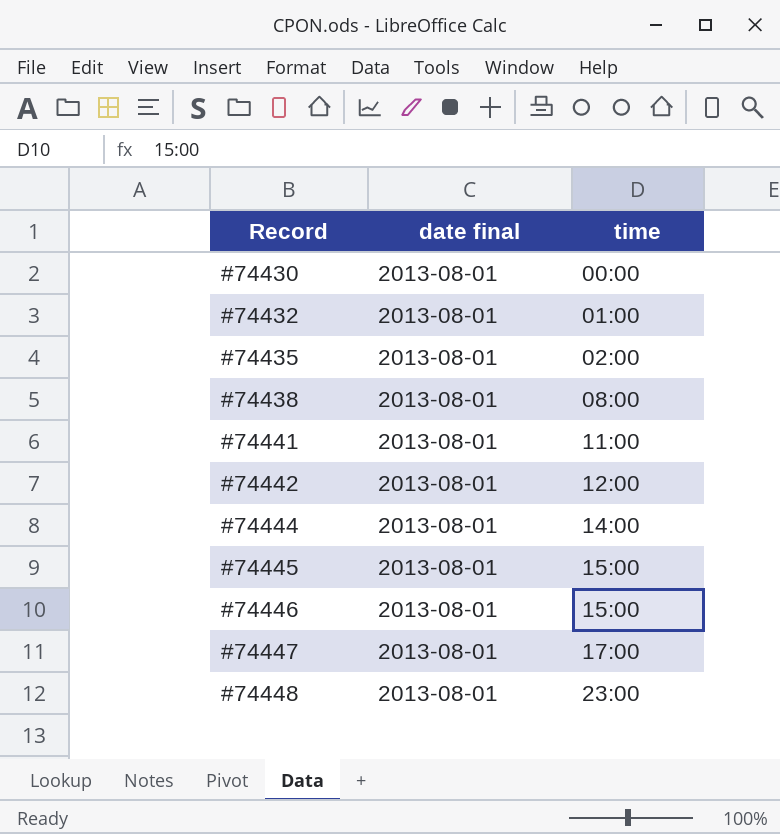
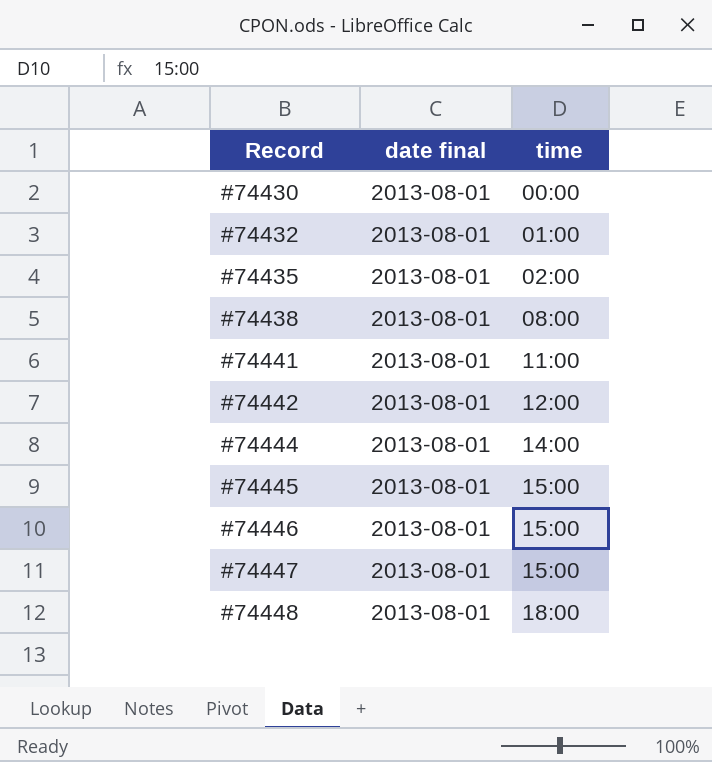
#74447 | time: 17:00 -> 15:00
#74448 | time: 23:00 -> 18:00

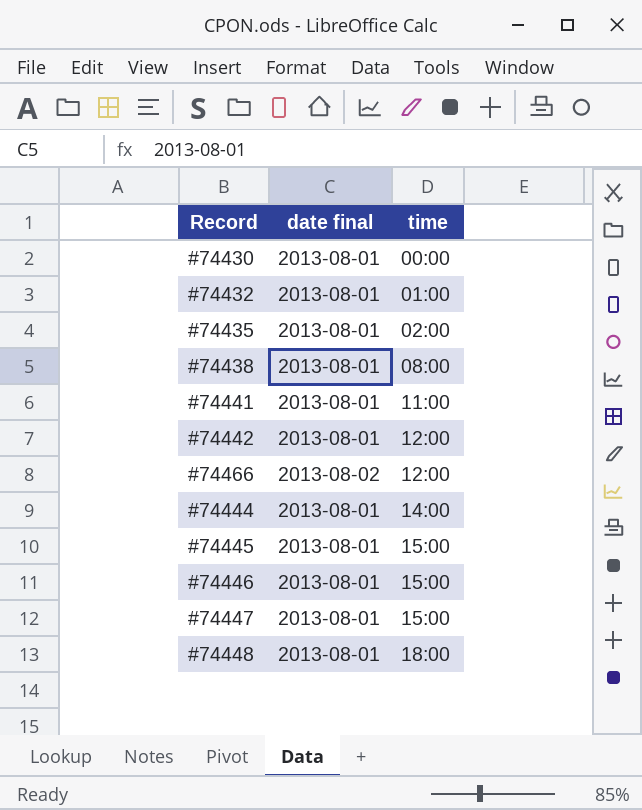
row #74466: none -> 2013-08-02 | 12:00

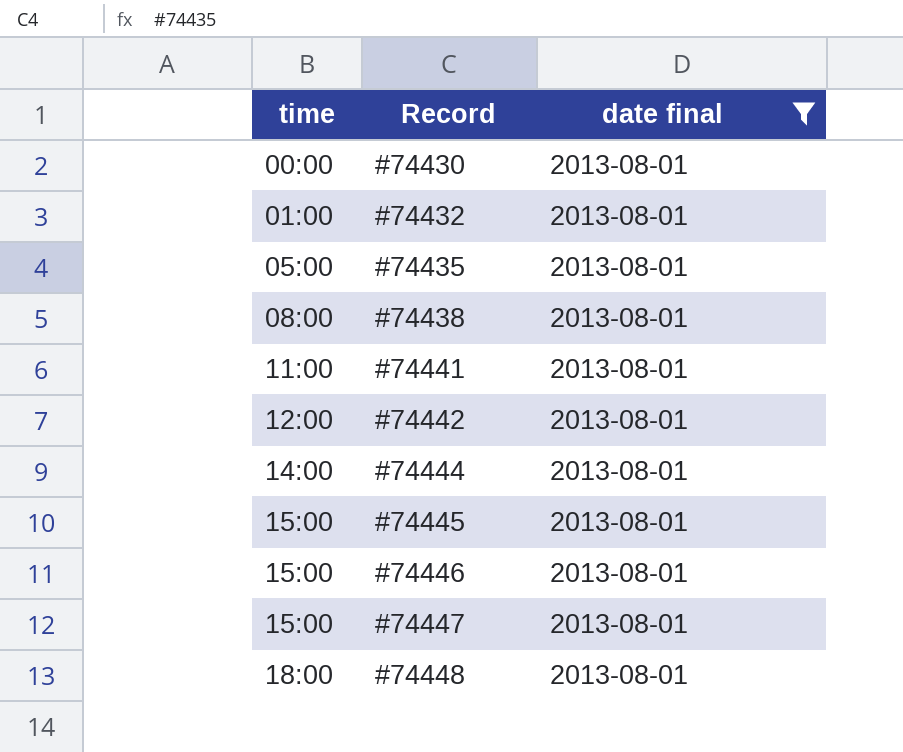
filter: none -> date final = 2013-08-01
column time | position: 3 -> 1
#74435 | time: 02:00 -> 05:00

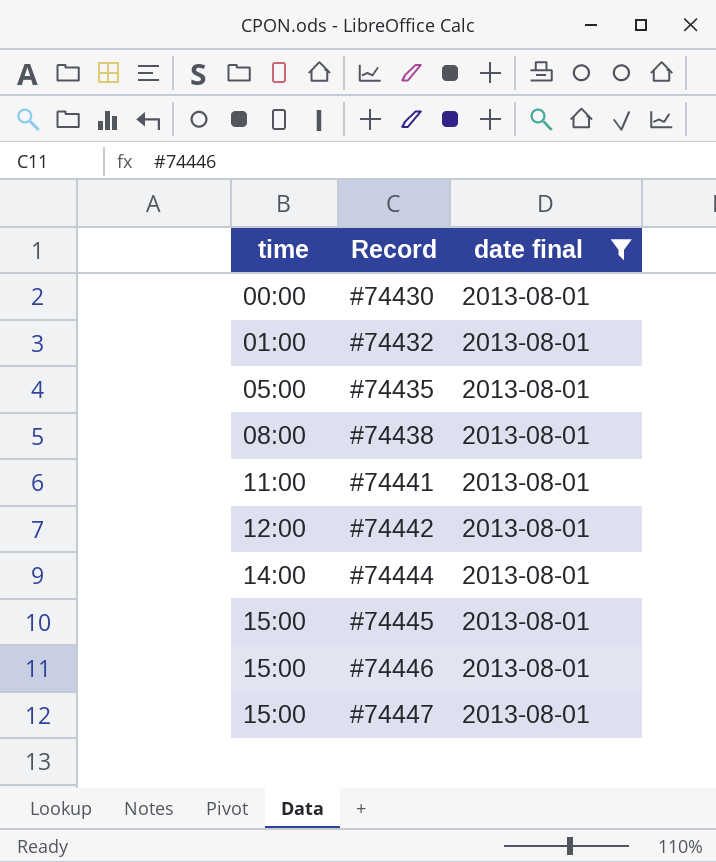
row #74448: 18:00 | 2013-08-01 -> none

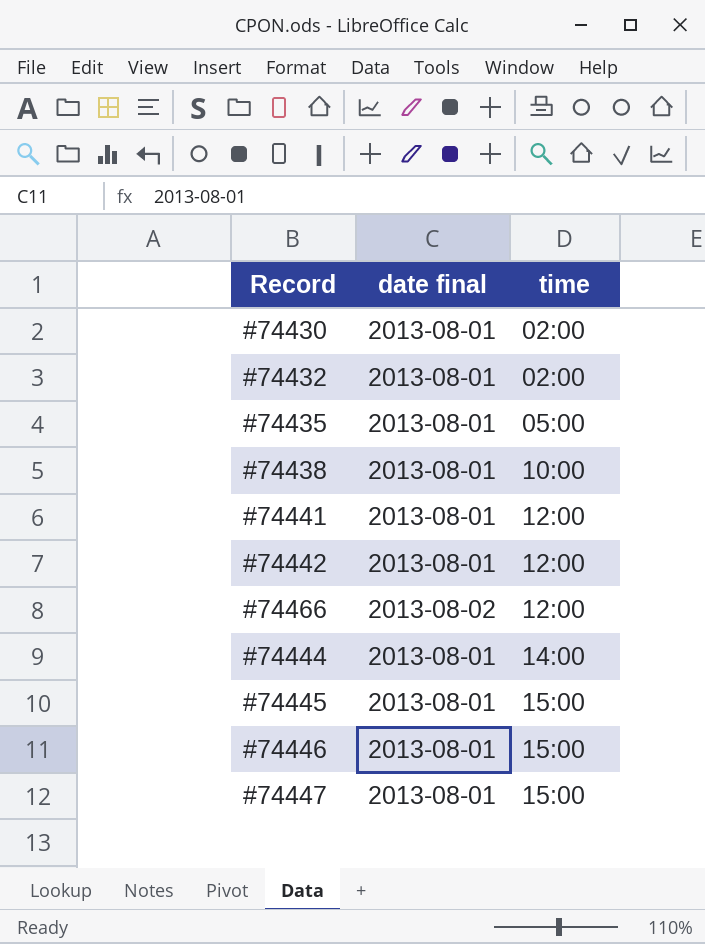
filter: date final = 2013-08-01 -> none
column time | position: 1 -> 3
#74430 | time: 00:00 -> 02:00
#74432 | time: 01:00 -> 02:00
#74438 | time: 08:00 -> 10:00
#74441 | time: 11:00 -> 12:00

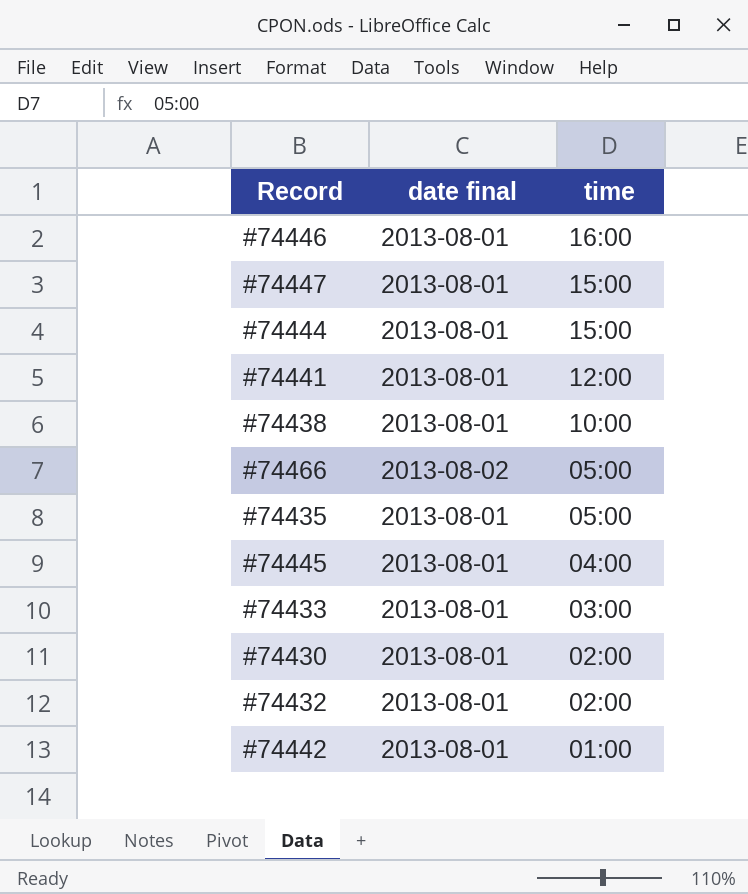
row order: time ascending -> time descending
#74446 | time: 15:00 -> 16:00
#74444 | time: 14:00 -> 15:00
#74466 | time: 12:00 -> 05:00
#74445 | time: 15:00 -> 04:00
row #74433: none -> 2013-08-01 | 03:00
#74442 | time: 12:00 -> 01:00

